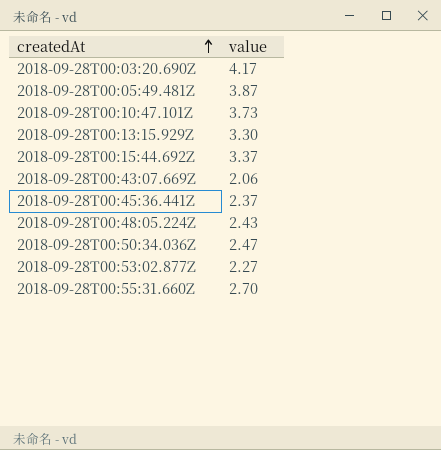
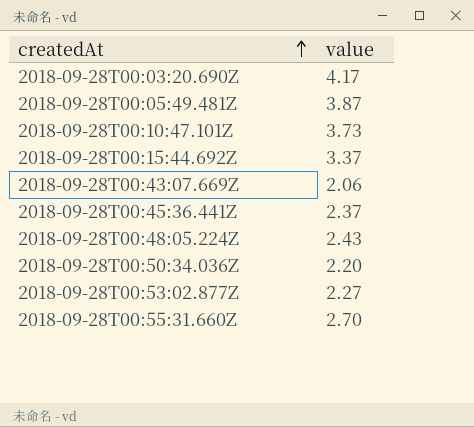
row 2018-09-28T00:13:15.929Z: 3.30 -> none
2018-09-28T00:50:34.036Z | value: 2.47 -> 2.20

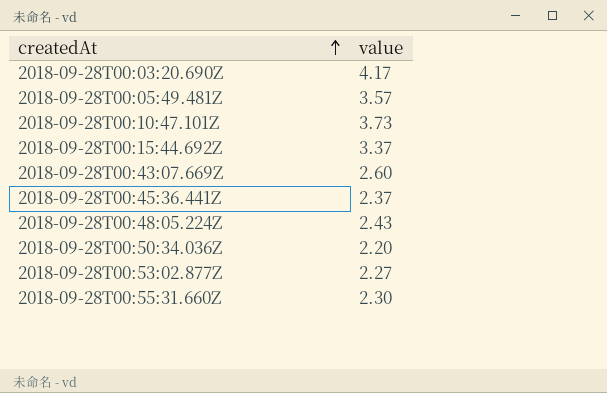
2018-09-28T00:05:49.481Z | value: 3.87 -> 3.57
2018-09-28T00:43:07.669Z | value: 2.06 -> 2.60
2018-09-28T00:55:31.660Z | value: 2.70 -> 2.30

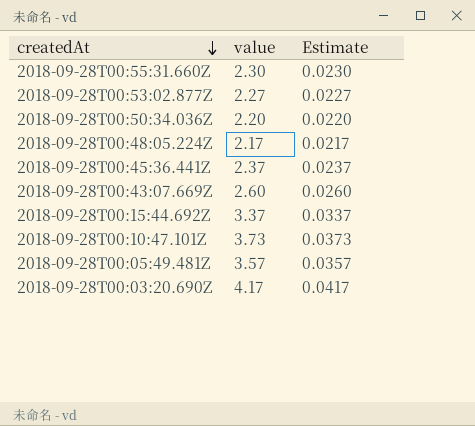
row order: createdAt ascending -> createdAt descending
column Estimate | formula: none -> [value] * 0.01
2018-09-28T00:48:05.224Z | value: 2.43 -> 2.17

